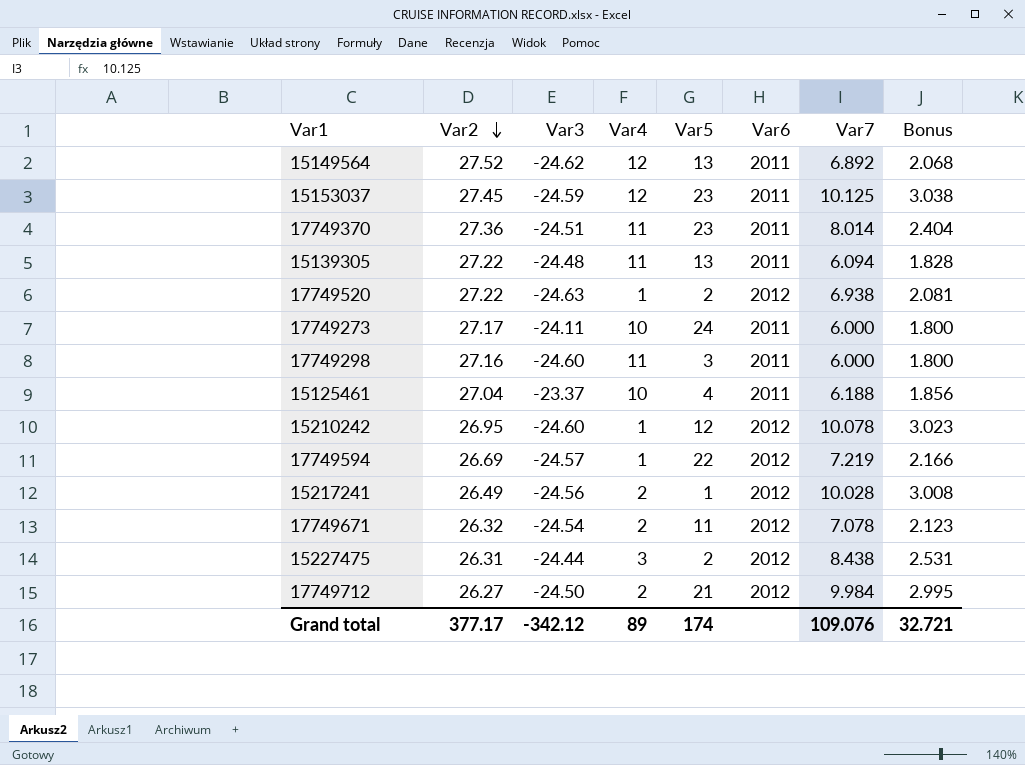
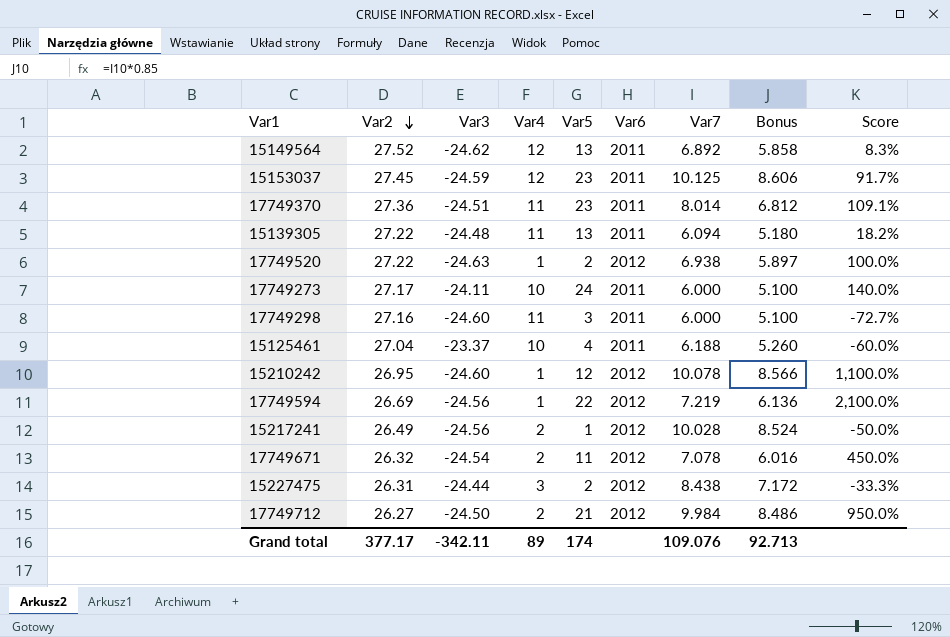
column Bonus | formula: [Var7] * 0.3 -> [Var7] * 0.85
column Score | formula: none -> ([Var5] - [Var4]) / [Var4]
17749594 | Var3: -24.57 -> -24.56
Grand total | Var3: -342.12 -> -342.11
Grand total | Bonus: 32.721 -> 92.713

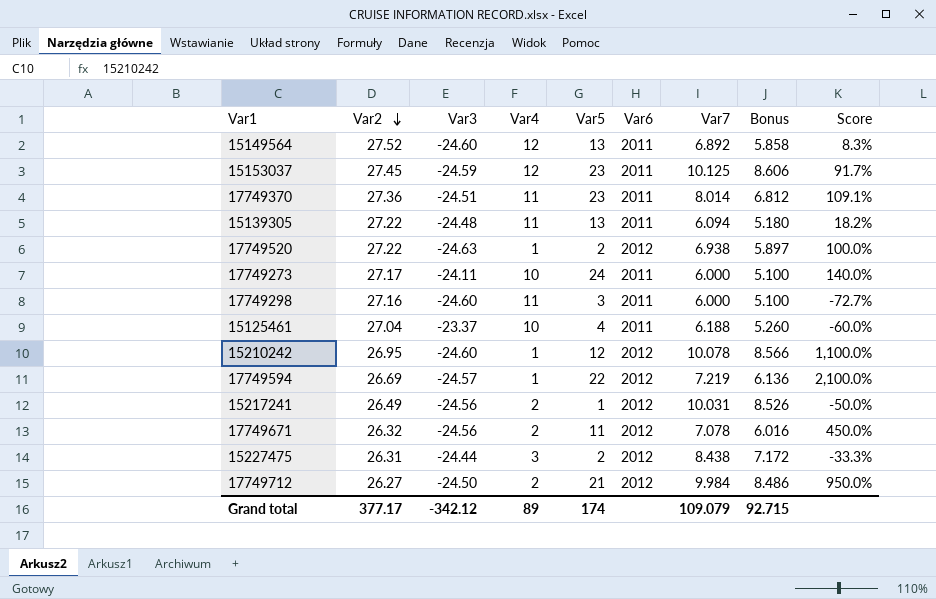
15149564 | Var3: -24.62 -> -24.60
17749594 | Var3: -24.56 -> -24.57
15217241 | Var7: 10.028 -> 10.031
15217241 | Bonus: 8.524 -> 8.526
17749671 | Var3: -24.54 -> -24.56
Grand total | Var3: -342.11 -> -342.12
Grand total | Var7: 109.076 -> 109.079
Grand total | Bonus: 92.713 -> 92.715

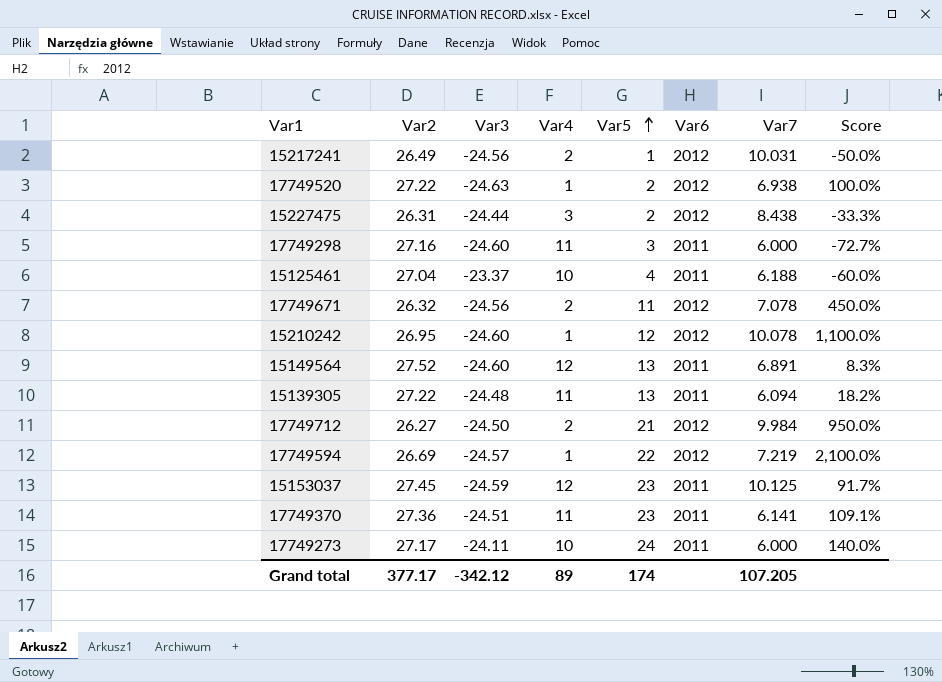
row order: Var2 descending -> Var5 ascending
column Bonus | formula: [Var7] * 0.85 -> none
15149564 | Var7: 6.892 -> 6.891
17749370 | Var7: 8.014 -> 6.141
Grand total | Var7: 109.079 -> 107.205

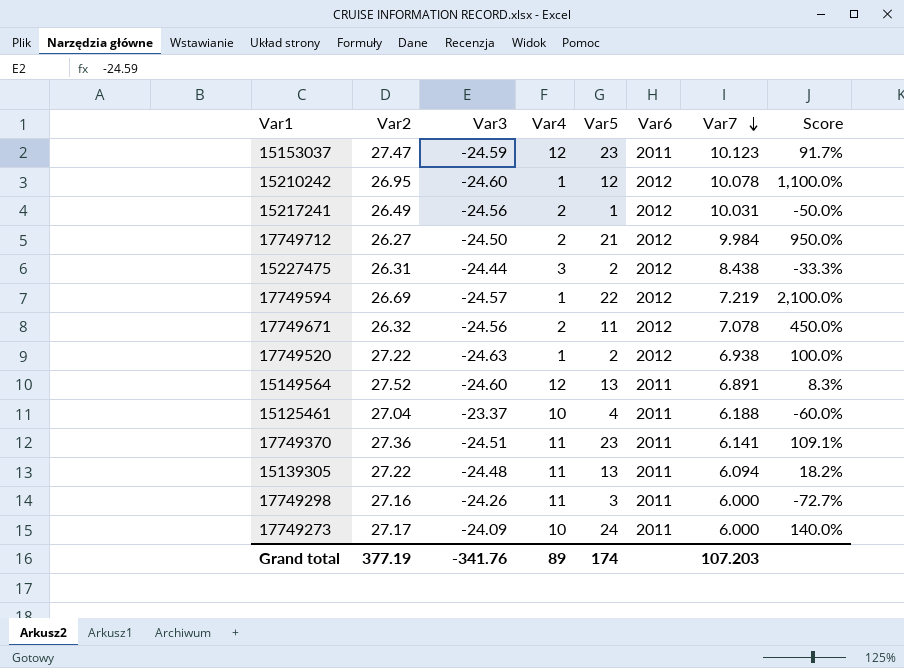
row order: Var5 ascending -> Var7 descending
15153037 | Var2: 27.45 -> 27.47
15153037 | Var7: 10.125 -> 10.123
17749298 | Var3: -24.60 -> -24.26
17749273 | Var3: -24.11 -> -24.09
Grand total | Var2: 377.17 -> 377.19
Grand total | Var3: -342.12 -> -341.76
Grand total | Var7: 107.205 -> 107.203

